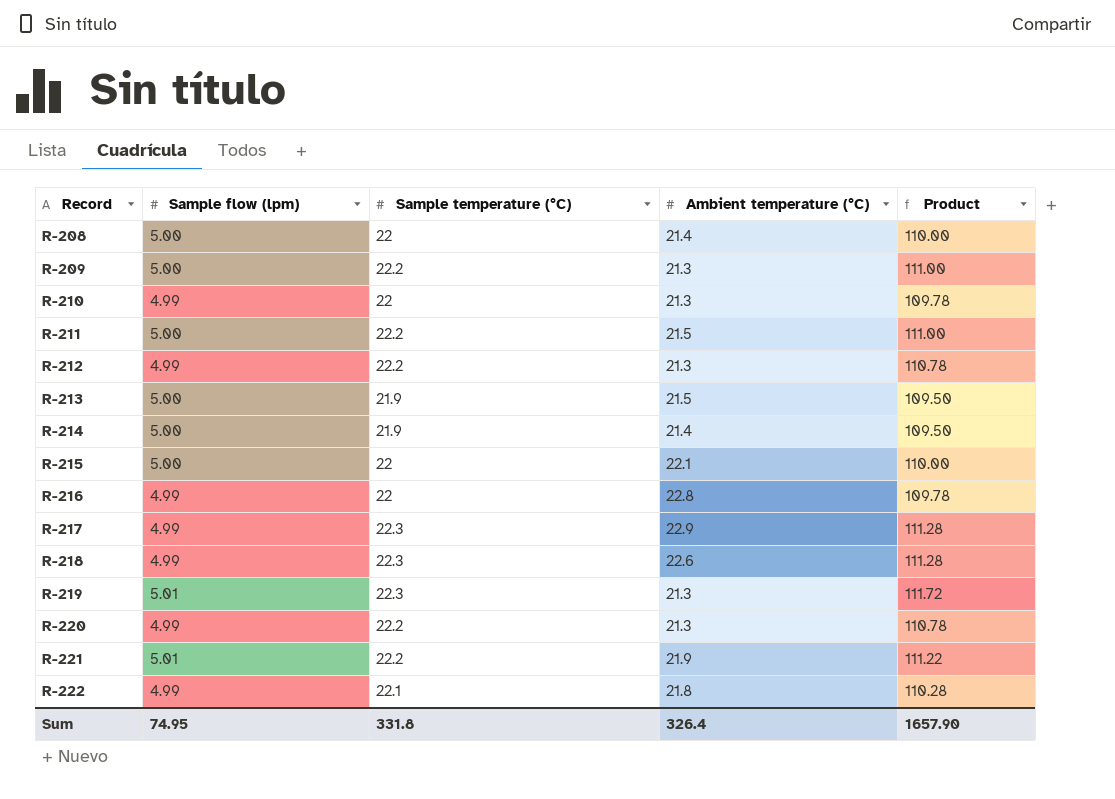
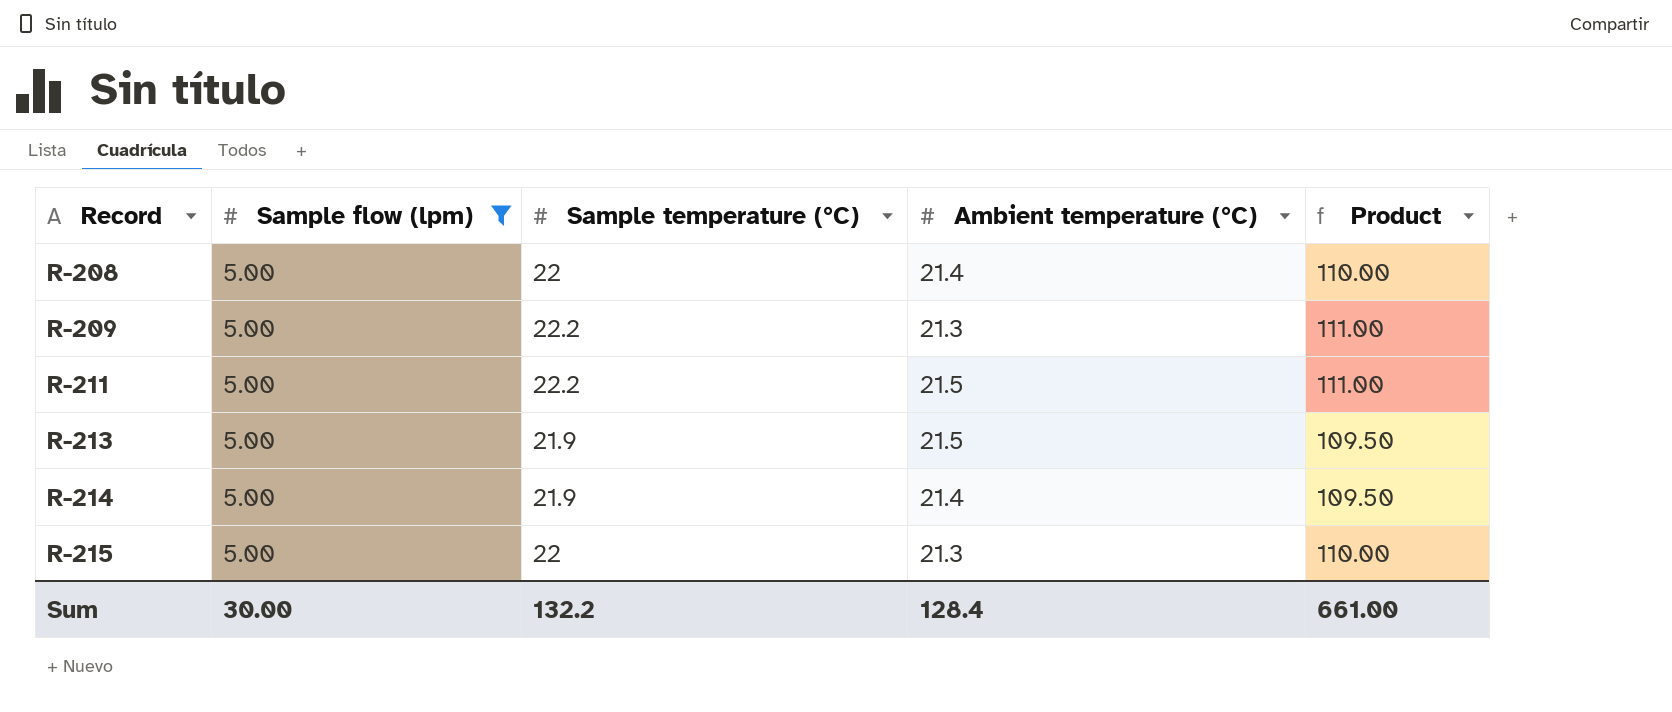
filter: none -> Sample flow (lpm) = 5.00
R-215 | Ambient temperature (°C): 22.1 -> 21.3
Sum | Sample flow (lpm): 74.95 -> 30.00
Sum | Sample temperature (°C): 331.8 -> 132.2
Sum | Ambient temperature (°C): 326.4 -> 128.4
Sum | Product: 1657.90 -> 661.00

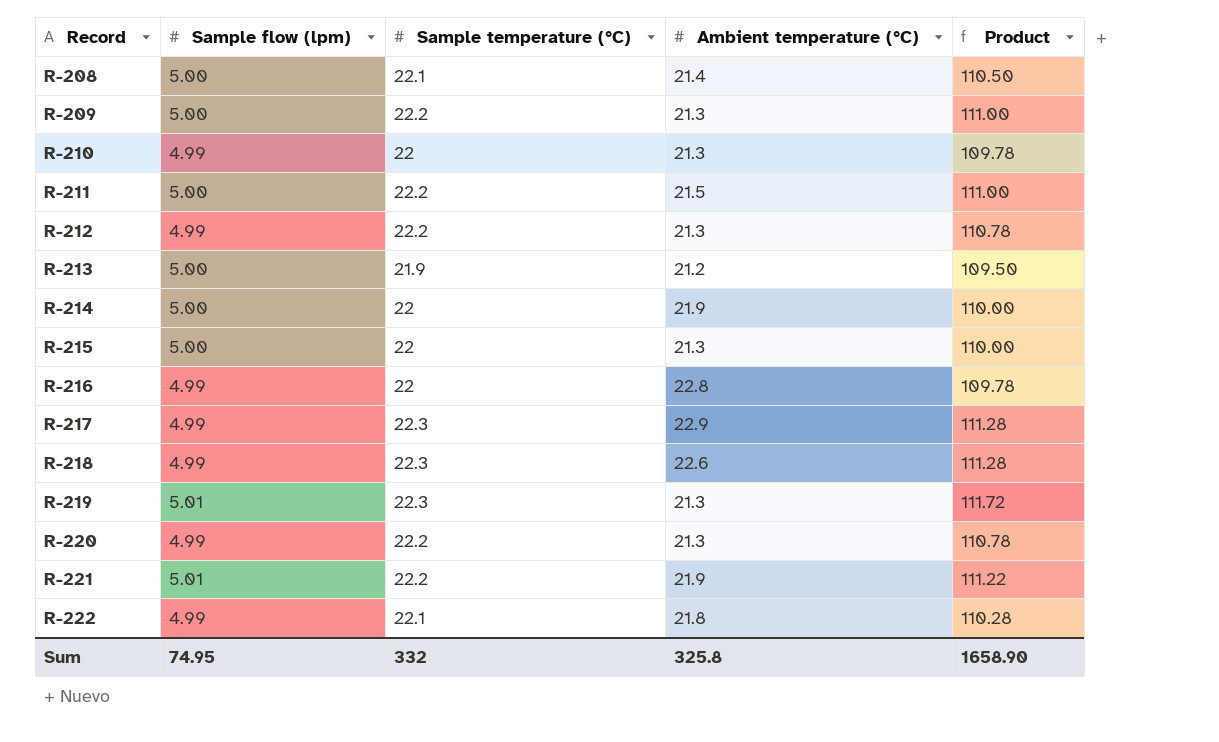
filter: Sample flow (lpm) = 5.00 -> none
R-208 | Sample temperature (°C): 22 -> 22.1
R-208 | Product: 110.00 -> 110.50
R-213 | Ambient temperature (°C): 21.5 -> 21.2
R-214 | Sample temperature (°C): 21.9 -> 22
R-214 | Ambient temperature (°C): 21.4 -> 21.9
R-214 | Product: 109.50 -> 110.00
Sum | Sample flow (lpm): 30.00 -> 74.95
Sum | Sample temperature (°C): 132.2 -> 332
Sum | Ambient temperature (°C): 128.4 -> 325.8
Sum | Product: 661.00 -> 1658.90

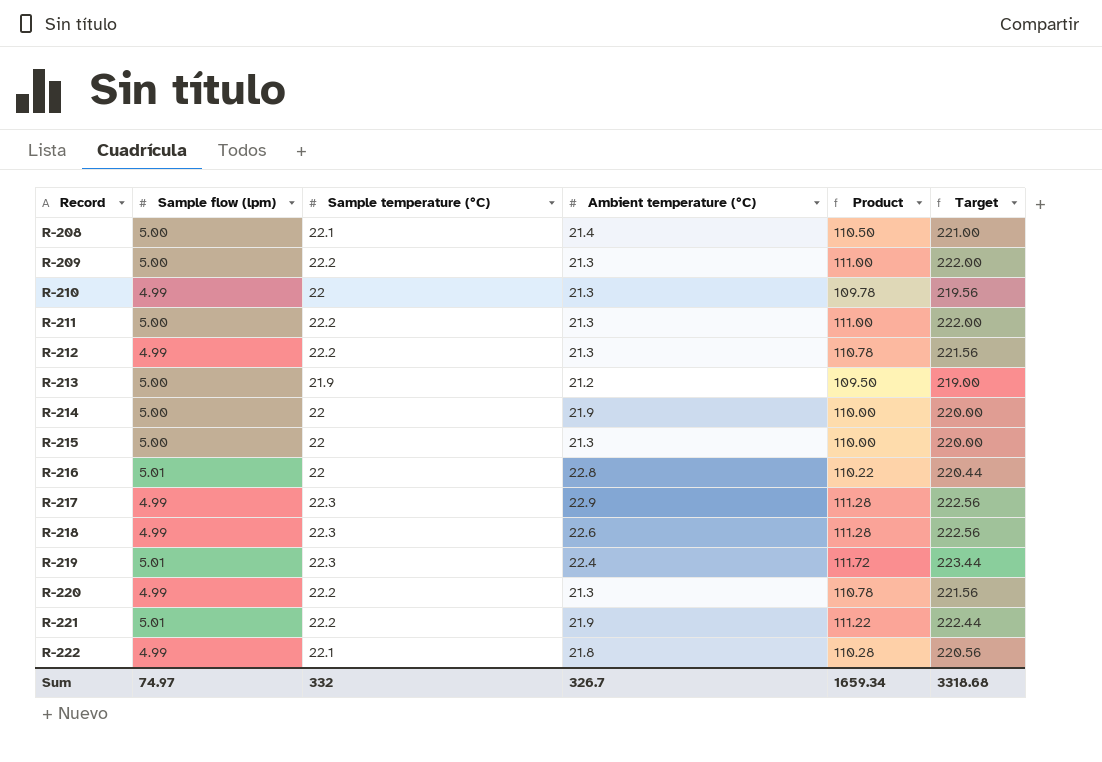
column Target | formula: none -> [Product] * 2
R-211 | Ambient temperature (°C): 21.5 -> 21.3
R-216 | Sample flow (lpm): 4.99 -> 5.01
R-216 | Product: 109.78 -> 110.22
R-219 | Ambient temperature (°C): 21.3 -> 22.4
Sum | Sample flow (lpm): 74.95 -> 74.97
Sum | Ambient temperature (°C): 325.8 -> 326.7
Sum | Product: 1658.90 -> 1659.34

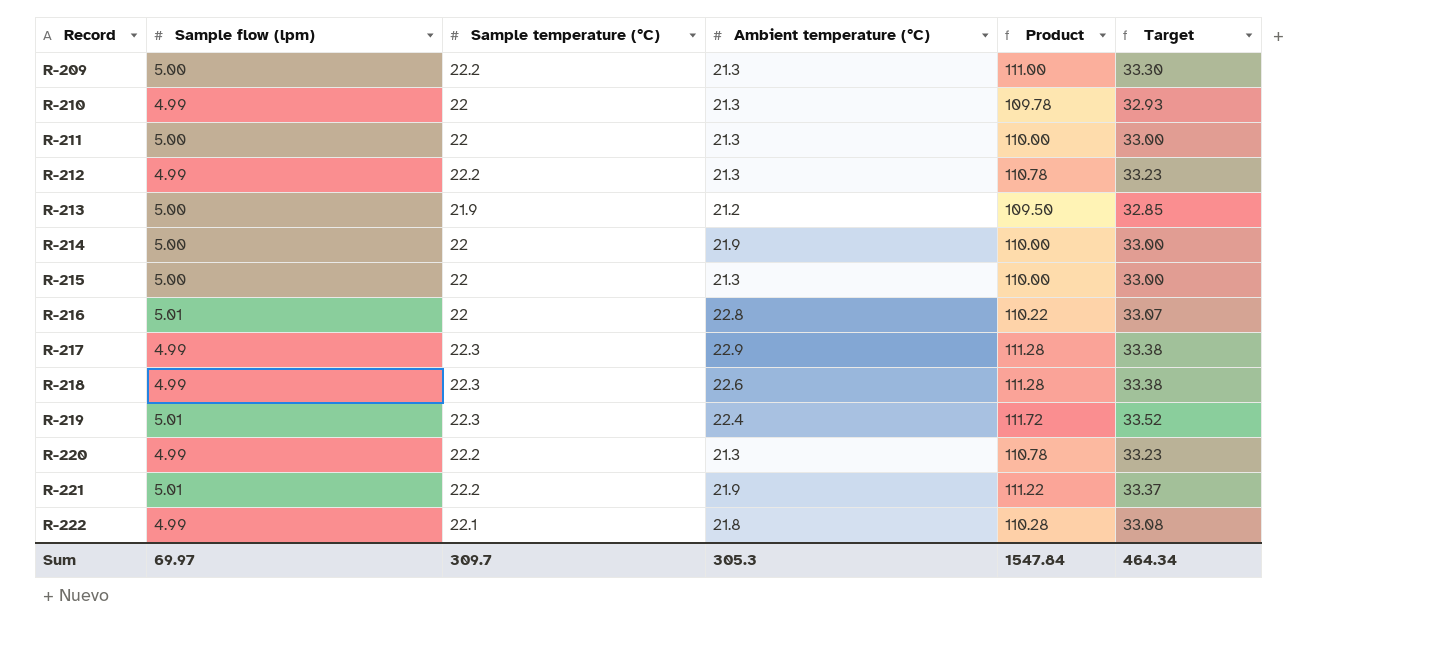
column Target | formula: [Product] * 2 -> [Product] * 0.3
row R-208: 5.00 | 22.1 | 21.4 | 110.50 | 221.00 -> none
R-211 | Sample temperature (°C): 22.2 -> 22
R-211 | Product: 111.00 -> 110.00
Sum | Sample flow (lpm): 74.97 -> 69.97
Sum | Sample temperature (°C): 332 -> 309.7
Sum | Ambient temperature (°C): 326.7 -> 305.3
Sum | Product: 1659.34 -> 1547.84
Sum | Target: 3318.68 -> 464.34

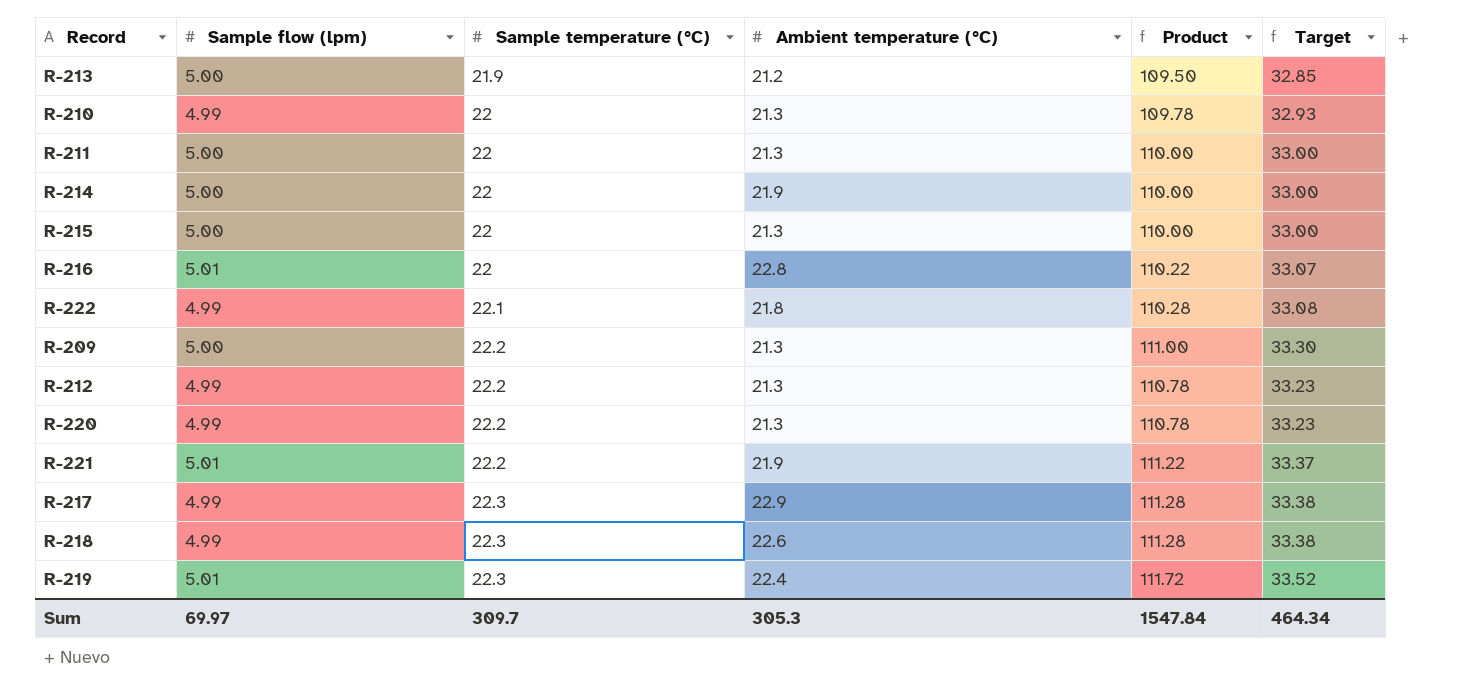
row order: Record ascending -> Sample temperature (°C) ascending

